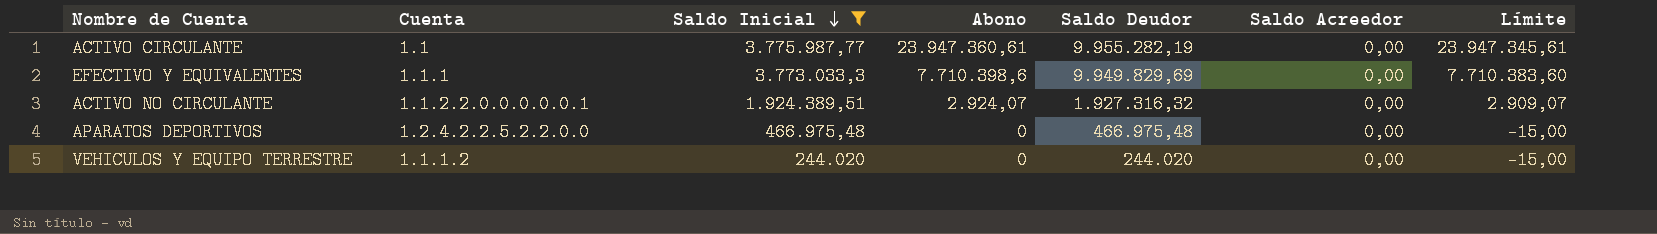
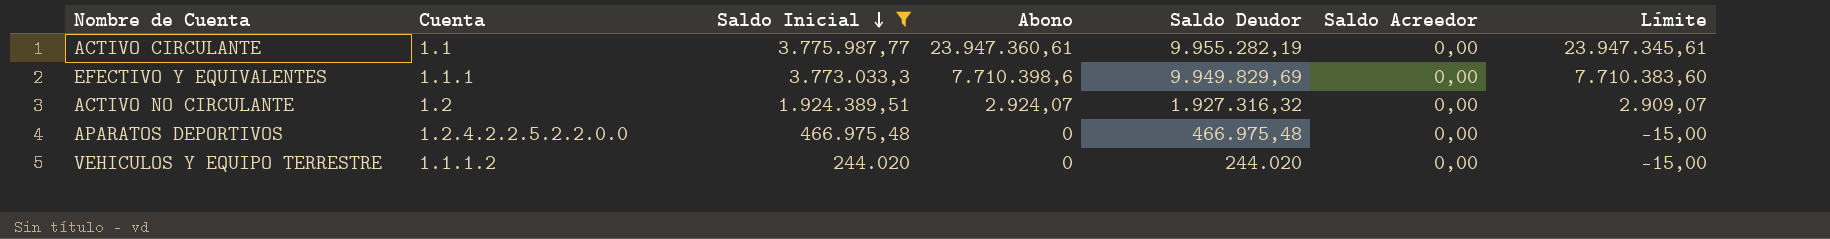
ACTIVO NO CIRCULANTE | Cuenta: 1.1.2.2.0.0.0.0.0.1 -> 1.2

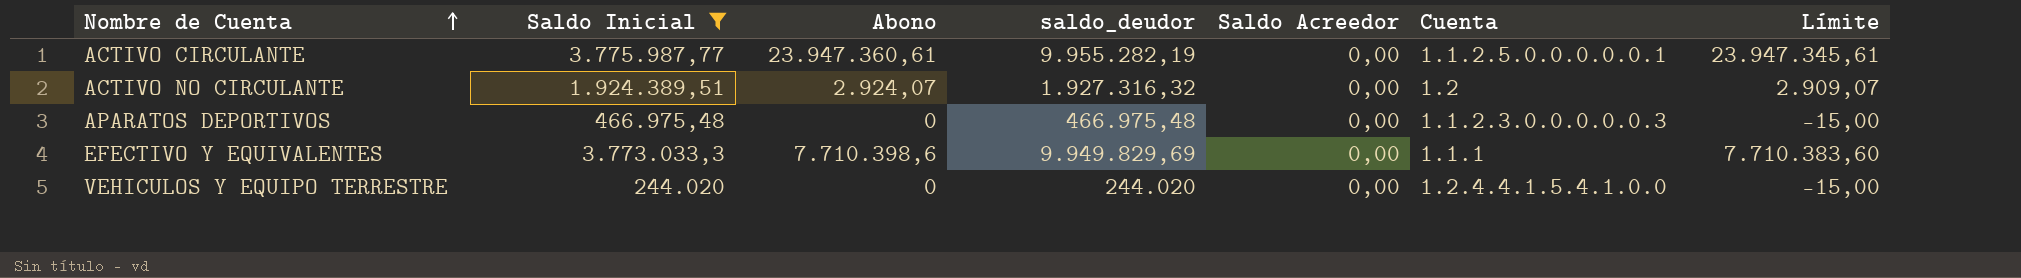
row order: Saldo Inicial descending -> Nombre de Cuenta ascending
column name: Saldo Deudor -> saldo_deudor
column Cuenta | position: 2 -> 6
ACTIVO CIRCULANTE | Cuenta: 1.1 -> 1.1.2.5.0.0.0.0.0.1
APARATOS DEPORTIVOS | Cuenta: 1.2.4.2.2.5.2.2.0.0 -> 1.1.2.3.0.0.0.0.0.3
VEHICULOS Y EQUIPO TERRESTRE | Cuenta: 1.1.1.2 -> 1.2.4.4.1.5.4.1.0.0

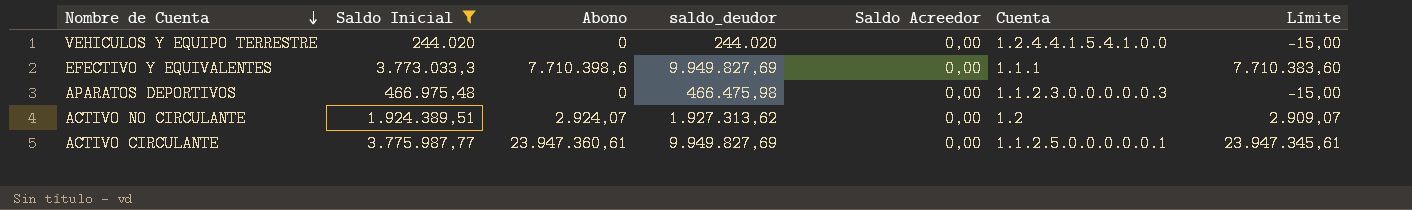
row order: Nombre de Cuenta ascending -> Nombre de Cuenta descending
EFECTIVO Y EQUIVALENTES | saldo_deudor: 9.949.829,69 -> 9.949.827,69
APARATOS DEPORTIVOS | saldo_deudor: 466.975,48 -> 466.475,98
ACTIVO NO CIRCULANTE | saldo_deudor: 1.927.316,32 -> 1.927.313,62
ACTIVO CIRCULANTE | saldo_deudor: 9.955.282,19 -> 9.949.827,69

